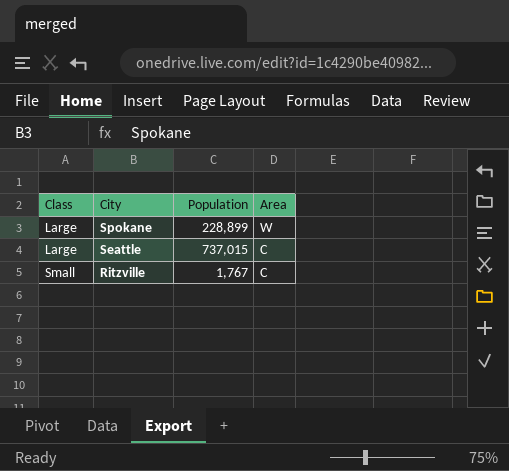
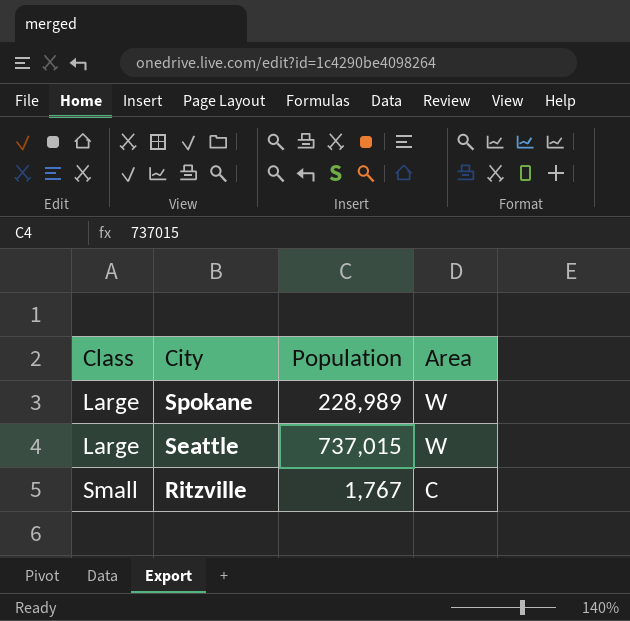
Spokane | Population: 228,899 -> 228,989
Seattle | Area: C -> W

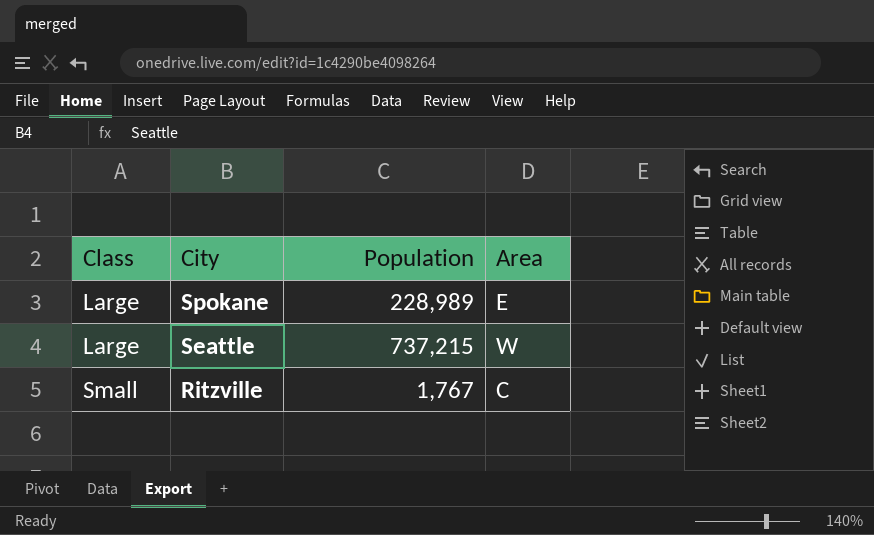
Spokane | Area: W -> E
Seattle | Population: 737,015 -> 737,215

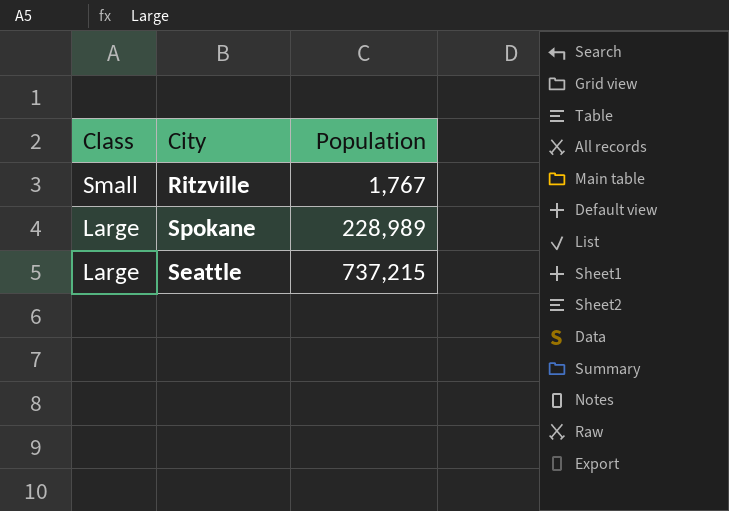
row order: Class ascending -> Class descending
column Area | position: 4 -> none

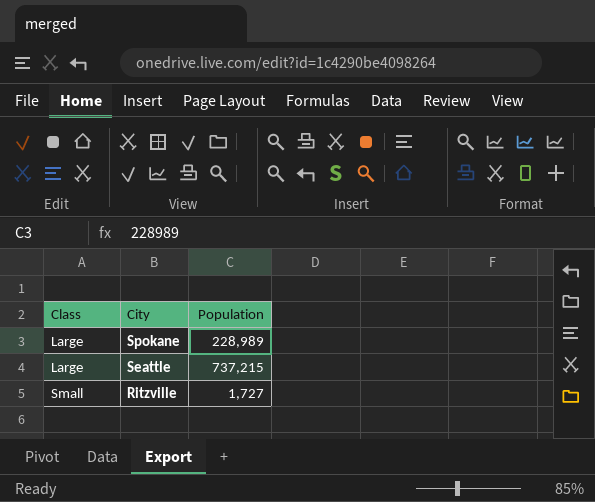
row order: Class descending -> Class ascending
Ritzville | Population: 1,767 -> 1,727

